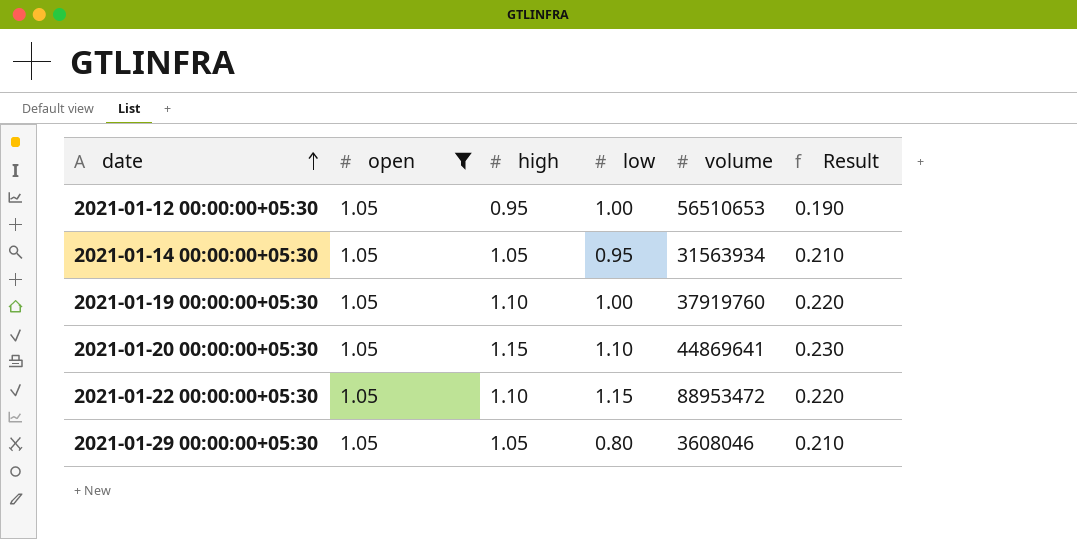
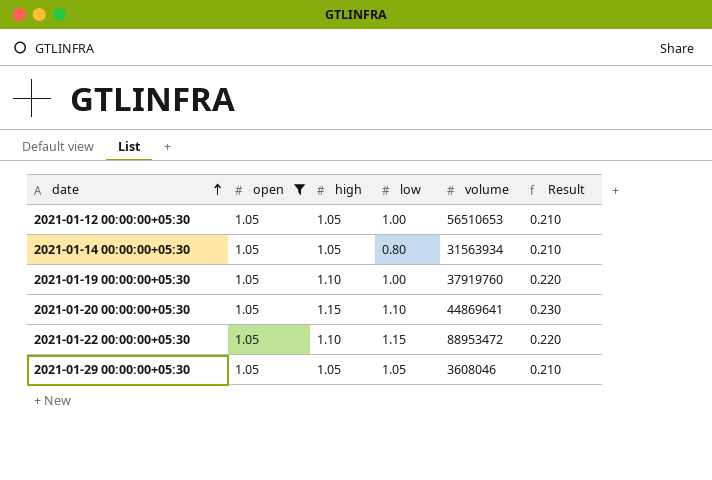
2021-01-12 00:00:00+05:30 | high: 0.95 -> 1.05
2021-01-12 00:00:00+05:30 | Result: 0.190 -> 0.210
2021-01-14 00:00:00+05:30 | low: 0.95 -> 0.80
2021-01-29 00:00:00+05:30 | low: 0.80 -> 1.05

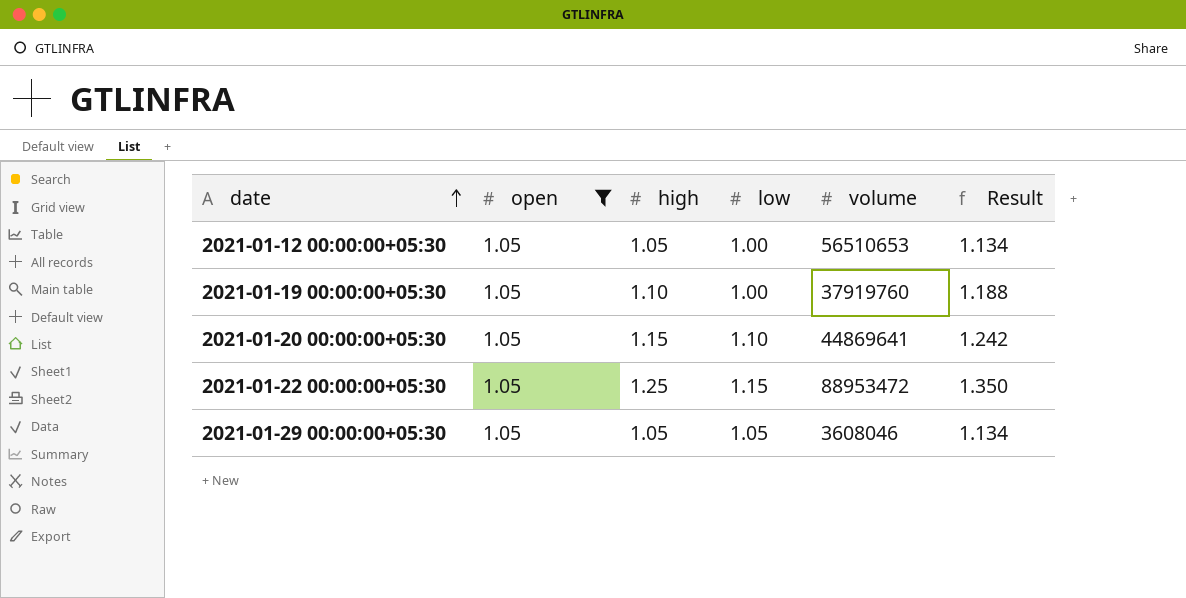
column Result | formula: [high] * 0.2 -> [high] * 1.08
row 2021-01-14 00:00:00+05:30: 1.05 | 1.05 | 0.80 | 31563934 | 0.210 -> none
2021-01-22 00:00:00+05:30 | high: 1.10 -> 1.25

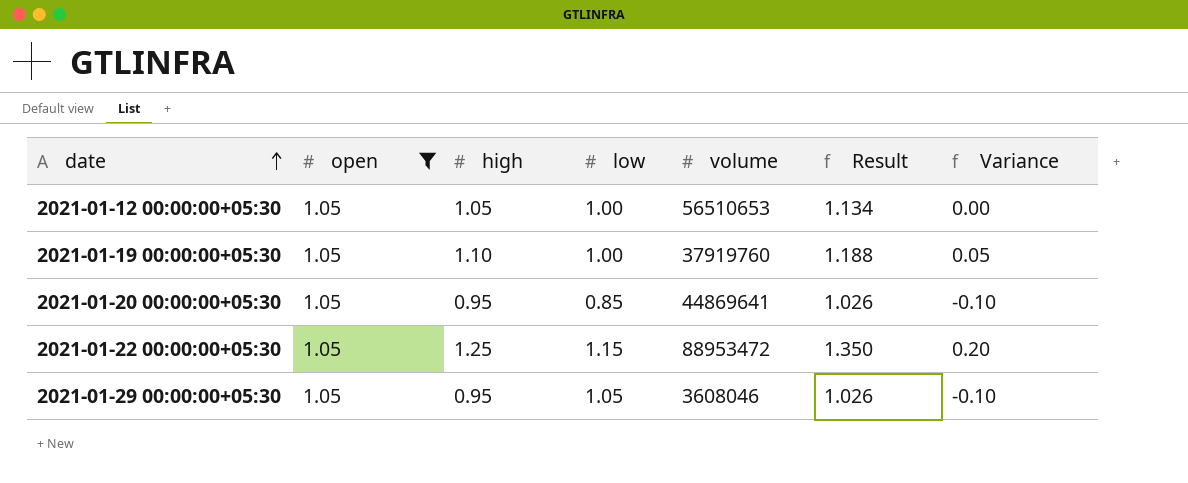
column Variance | formula: none -> [high] - [open]
2021-01-20 00:00:00+05:30 | high: 1.15 -> 0.95
2021-01-20 00:00:00+05:30 | low: 1.10 -> 0.85
2021-01-20 00:00:00+05:30 | Result: 1.242 -> 1.026
2021-01-29 00:00:00+05:30 | high: 1.05 -> 0.95
2021-01-29 00:00:00+05:30 | Result: 1.134 -> 1.026

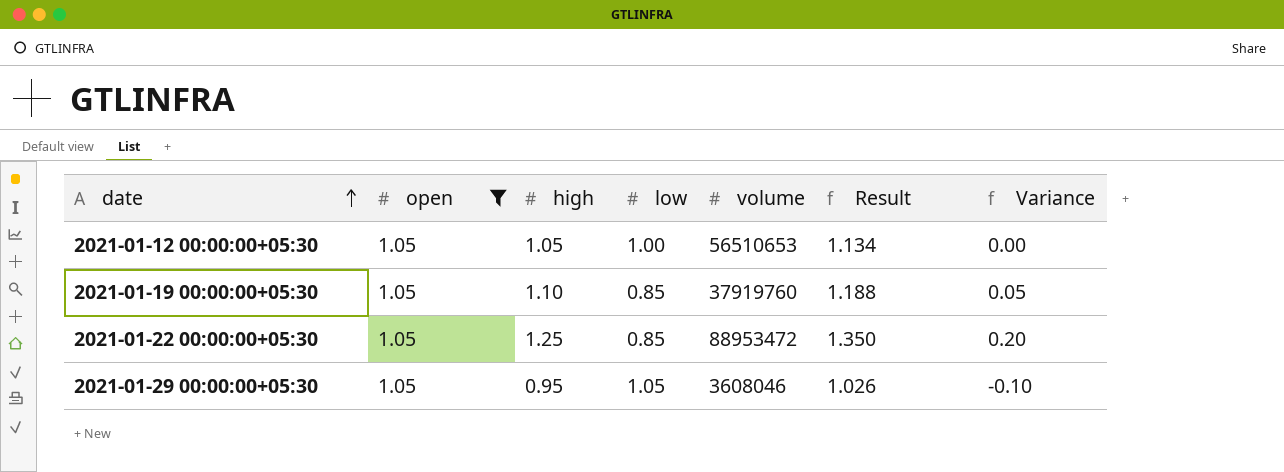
row 2021-01-20 00:00:00+05:30: 1.05 | 0.95 | 0.85 | 44869641 | 1.026 | -0.10 -> none
2021-01-19 00:00:00+05:30 | low: 1.00 -> 0.85
2021-01-22 00:00:00+05:30 | low: 1.15 -> 0.85

